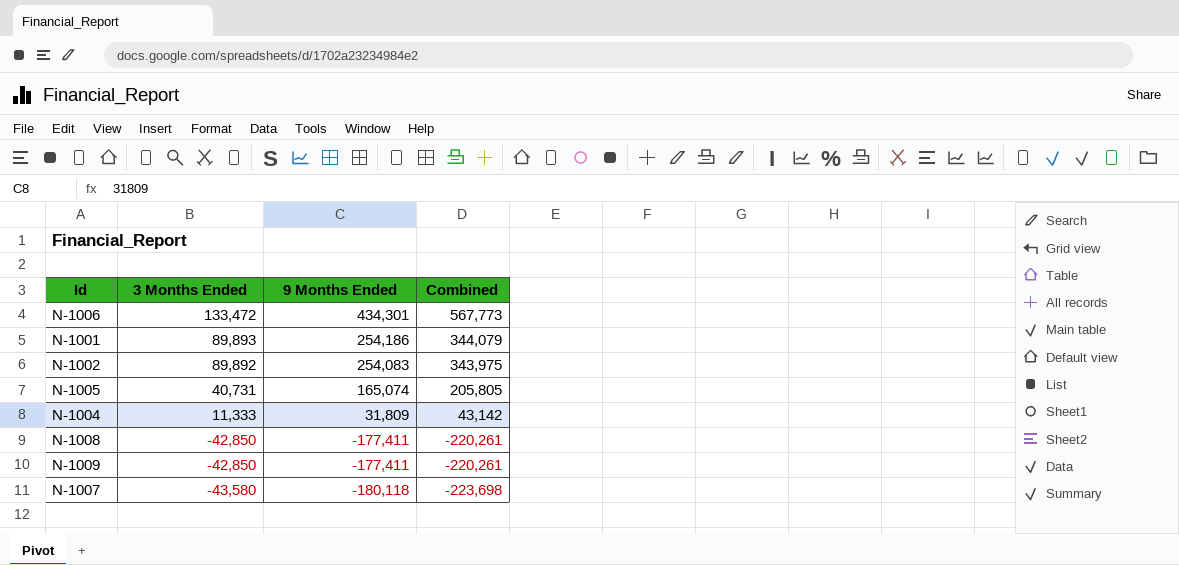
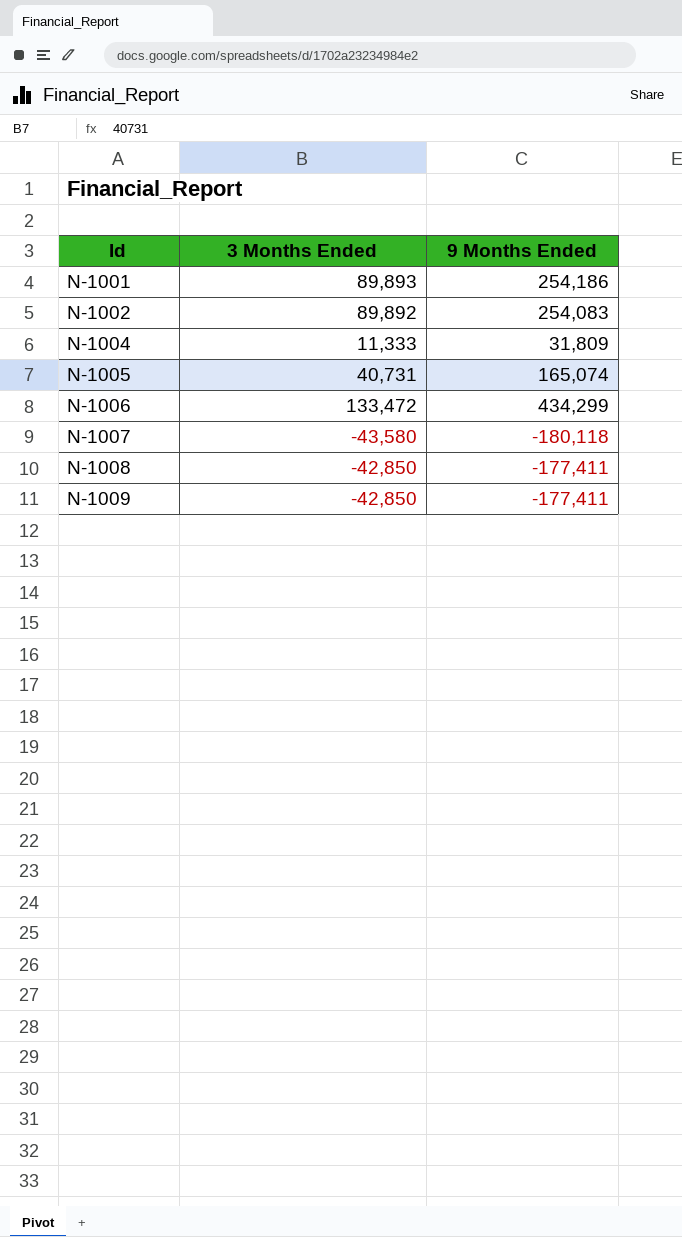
row order: 3 Months Ended descending -> Id ascending
column Combined | formula: [3 Months Ended] + [9 Months Ended] -> none
N-1006 | 9 Months Ended: 434,301 -> 434,299

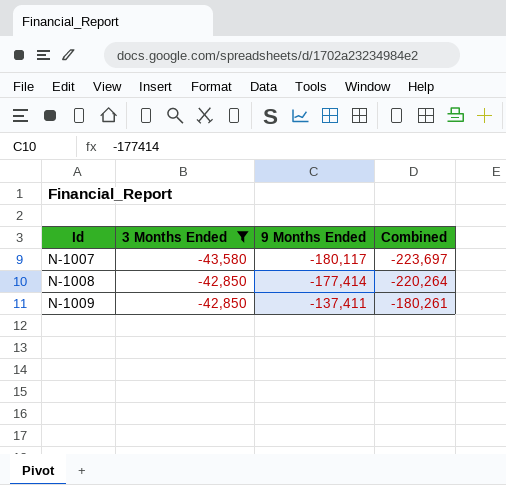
filter: none -> 3 Months Ended <= -42,850
column Combined | formula: none -> [3 Months Ended] + [9 Months Ended]
N-1007 | 9 Months Ended: -180,118 -> -180,117
N-1008 | 9 Months Ended: -177,411 -> -177,414
N-1009 | 9 Months Ended: -177,411 -> -137,411

